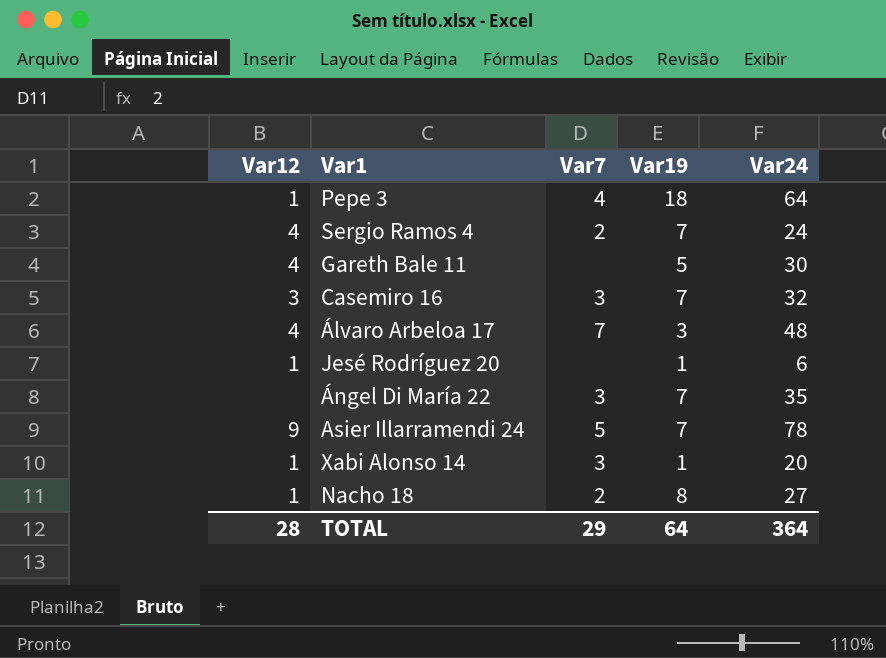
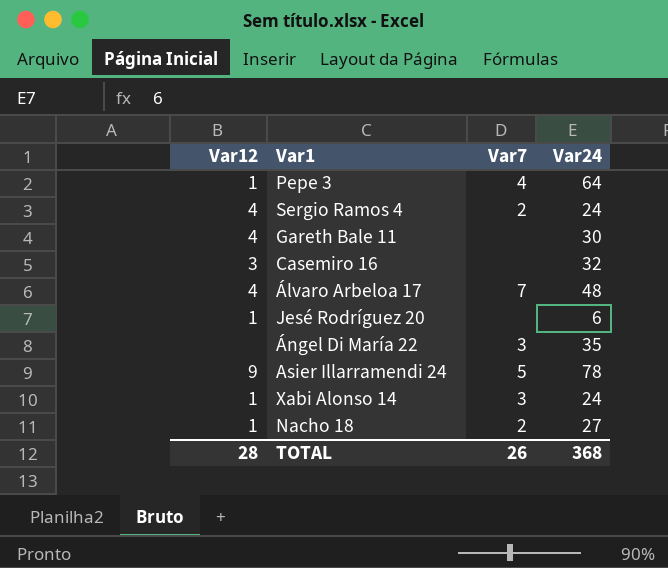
column Var19 | position: 4 -> none
Casemiro 16 | Var7: 3 -> none
Xabi Alonso 14 | Var24: 20 -> 24
TOTAL | Var7: 29 -> 26
TOTAL | Var24: 364 -> 368

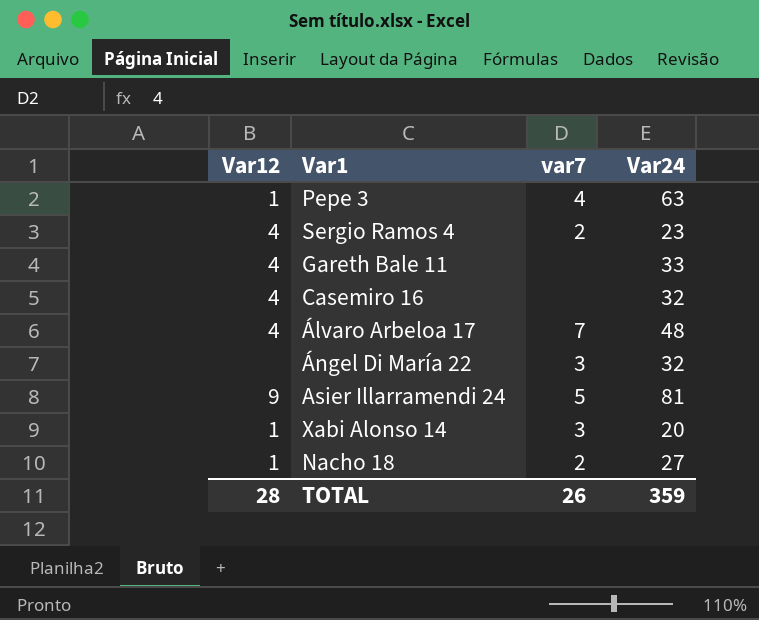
column name: Var7 -> var7
row Jesé Rodríguez 20: 1 | none | 6 -> none
Pepe 3 | Var24: 64 -> 63
Sergio Ramos 4 | Var24: 24 -> 23
Gareth Bale 11 | Var24: 30 -> 33
Casemiro 16 | Var12: 3 -> 4
Ángel Di María 22 | Var24: 35 -> 32
Asier Illarramendi 24 | Var24: 78 -> 81
Xabi Alonso 14 | Var24: 24 -> 20
TOTAL | Var24: 368 -> 359

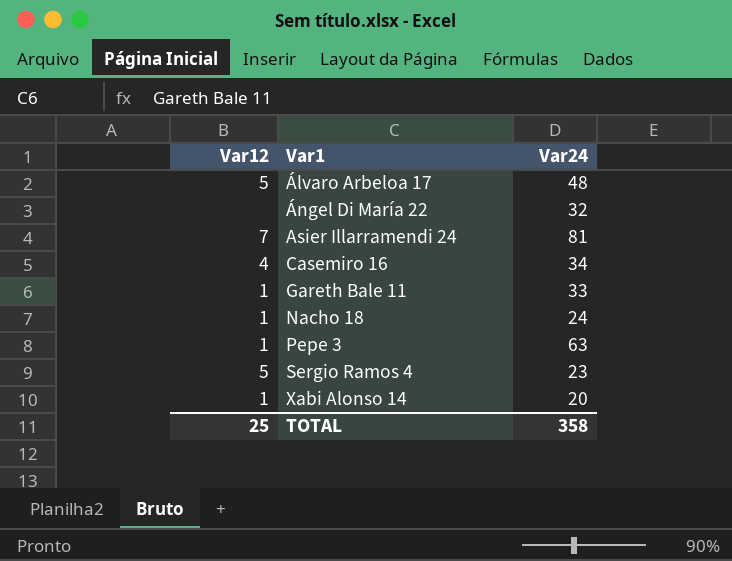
row order: none -> Var1 ascending
column var7 | position: 3 -> none
Álvaro Arbeloa 17 | Var12: 4 -> 5
Asier Illarramendi 24 | Var12: 9 -> 7
Casemiro 16 | Var24: 32 -> 34
Gareth Bale 11 | Var12: 4 -> 1
Nacho 18 | Var24: 27 -> 24
Sergio Ramos 4 | Var12: 4 -> 5
TOTAL | Var12: 28 -> 25
TOTAL | Var24: 359 -> 358

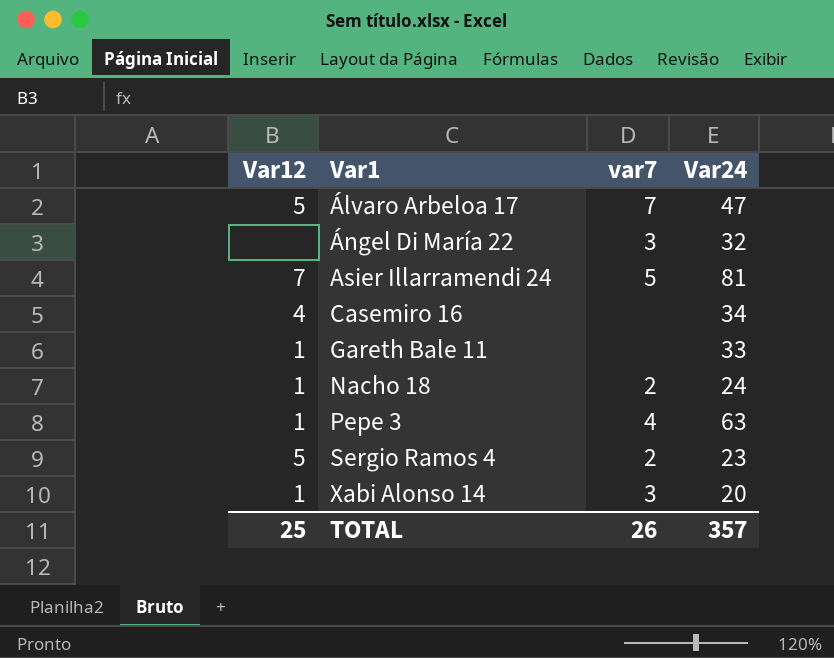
column var7 | position: none -> 3
Álvaro Arbeloa 17 | Var24: 48 -> 47
TOTAL | Var24: 358 -> 357

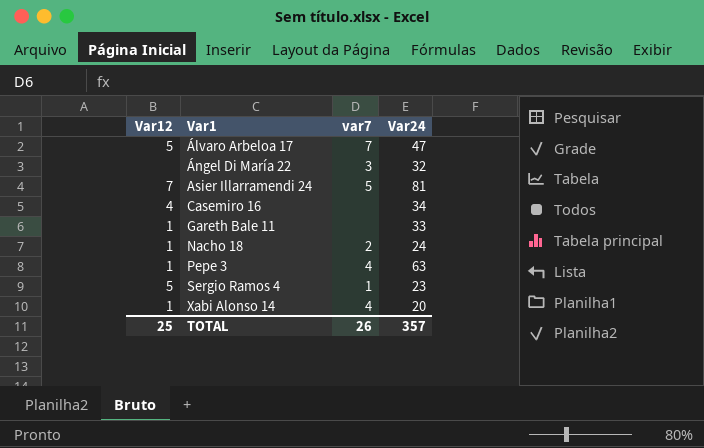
Sergio Ramos 4 | var7: 2 -> 1
Xabi Alonso 14 | var7: 3 -> 4

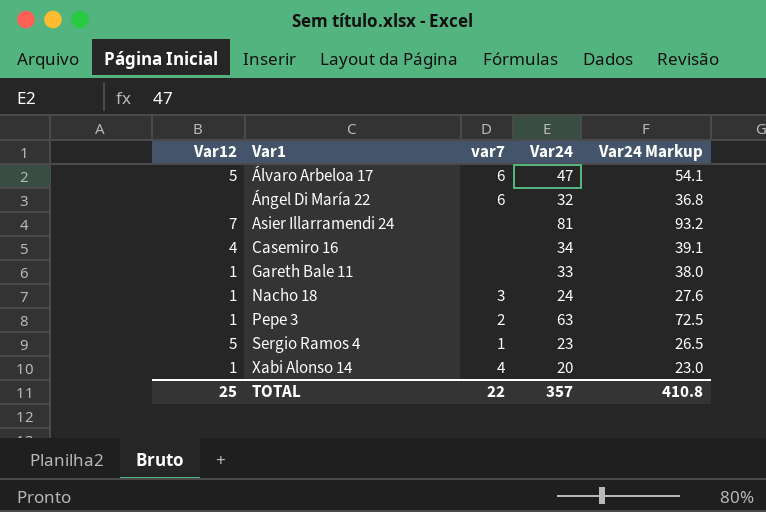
column Var24 Markup | formula: none -> [Var24] * 1.15
Álvaro Arbeloa 17 | var7: 7 -> 6
Ángel Di María 22 | var7: 3 -> 6
Asier Illarramendi 24 | var7: 5 -> none
Nacho 18 | var7: 2 -> 3
Pepe 3 | var7: 4 -> 2
TOTAL | var7: 26 -> 22

